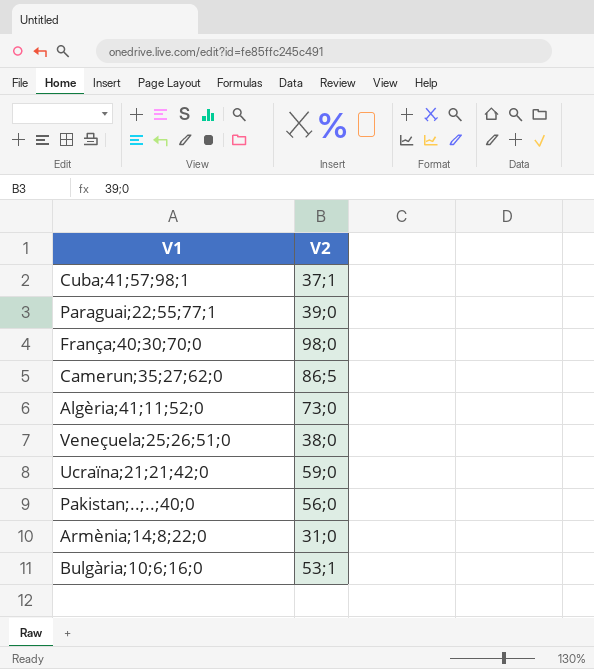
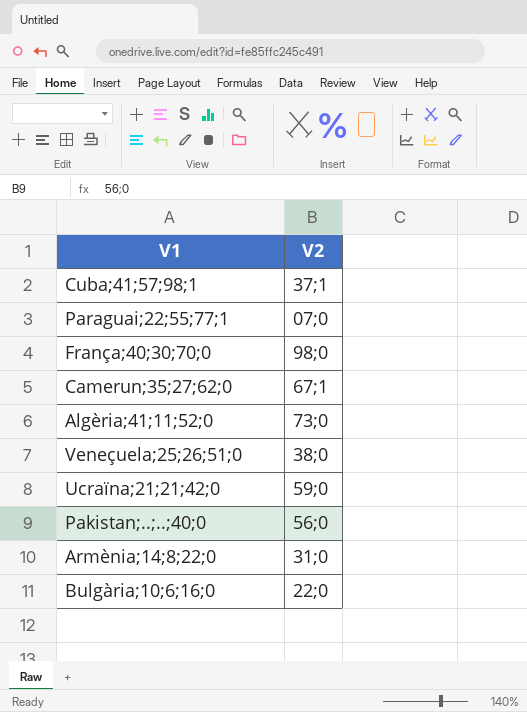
Paraguai;22;55;77;1 | V2: 39;0 -> 07;0
Camerun;35;27;62;0 | V2: 86;5 -> 67;1
Bulgària;10;6;16;0 | V2: 53;1 -> 22;0

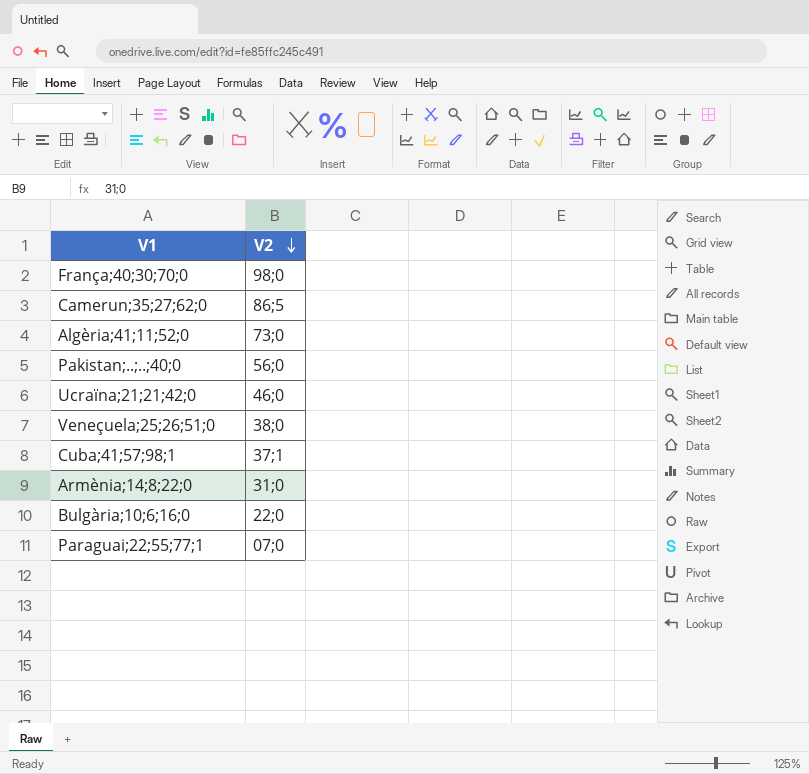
row order: none -> V2 descending
Camerun;35;27;62;0 | V2: 67;1 -> 86;5
Ucraïna;21;21;42;0 | V2: 59;0 -> 46;0

